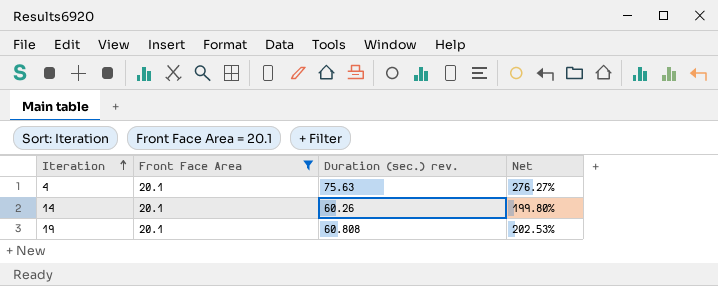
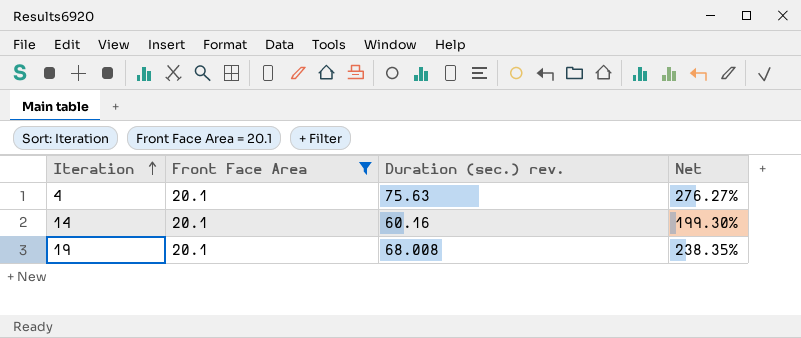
14 | Duration (sec.) rev.: 60.26 -> 60.16
14 | Net: 199.80% -> 199.30%
19 | Duration (sec.) rev.: 60.808 -> 68.008
19 | Net: 202.53% -> 238.35%

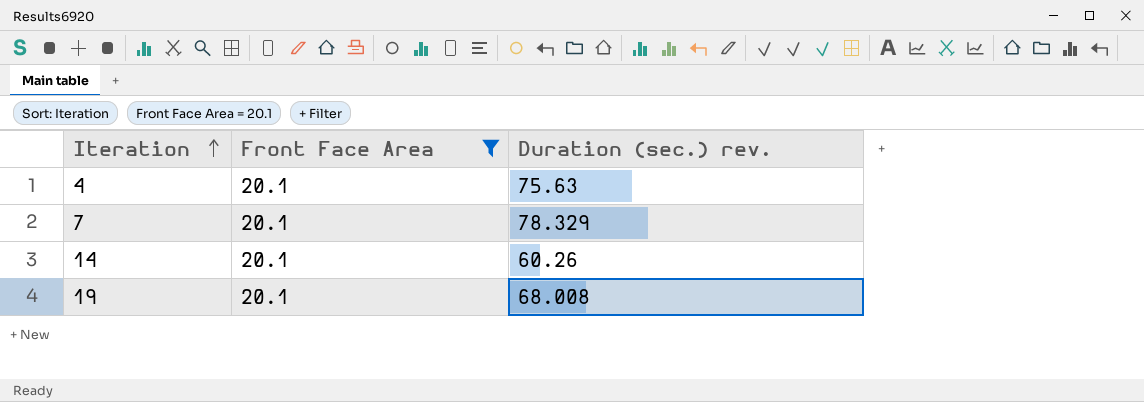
column Net | formula: ([Duration (sec.) rev.] - [Front Face Area]) / [Front Face Area] -> none
row 7: none -> 20.1 | 78.329
14 | Duration (sec.) rev.: 60.16 -> 60.26

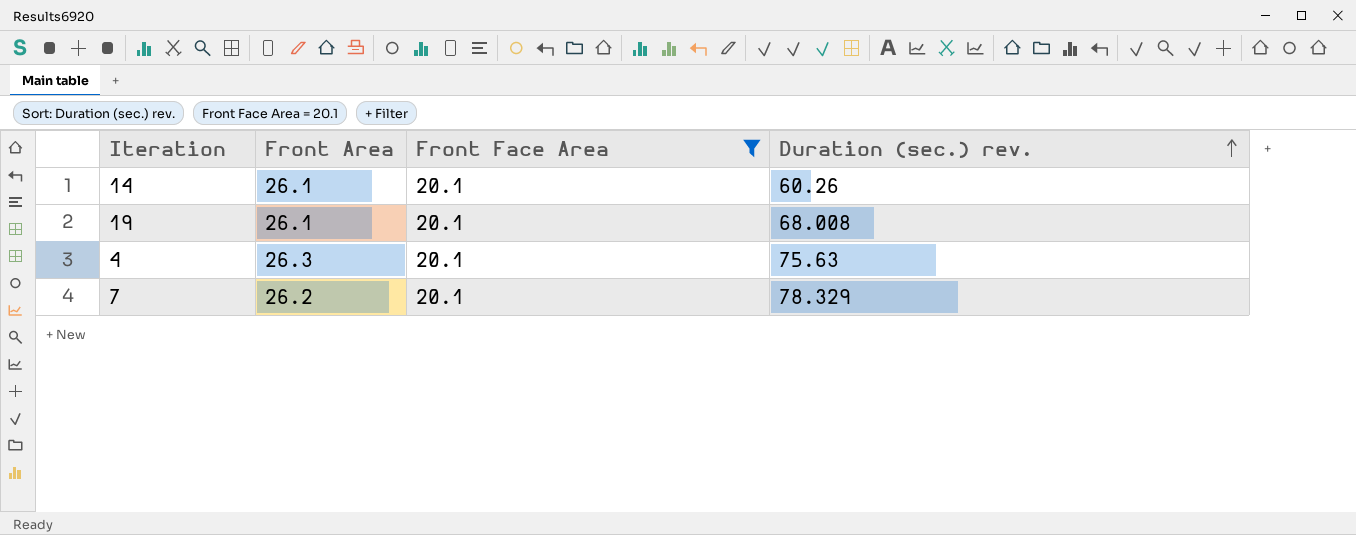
row order: Iteration ascending -> Duration (sec.) rev. ascending
column Front Area | position: none -> 2

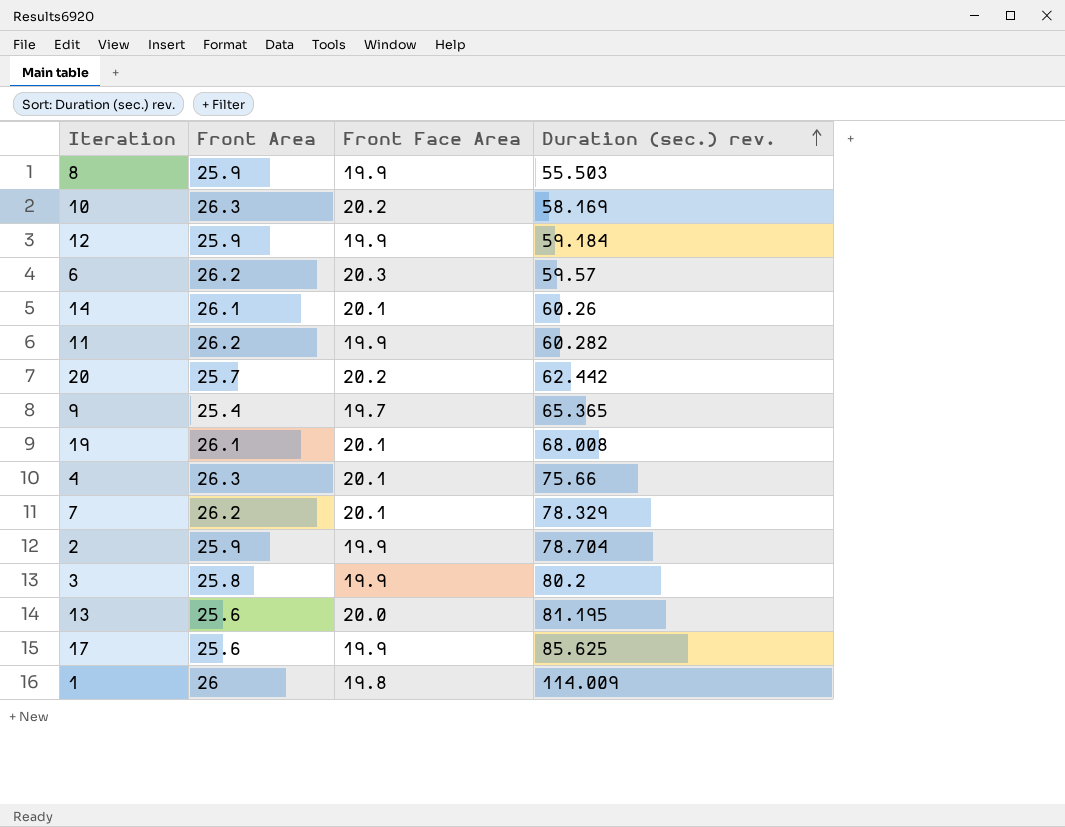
filter: Front Face Area = 20.1 -> none
4 | Duration (sec.) rev.: 75.63 -> 75.66

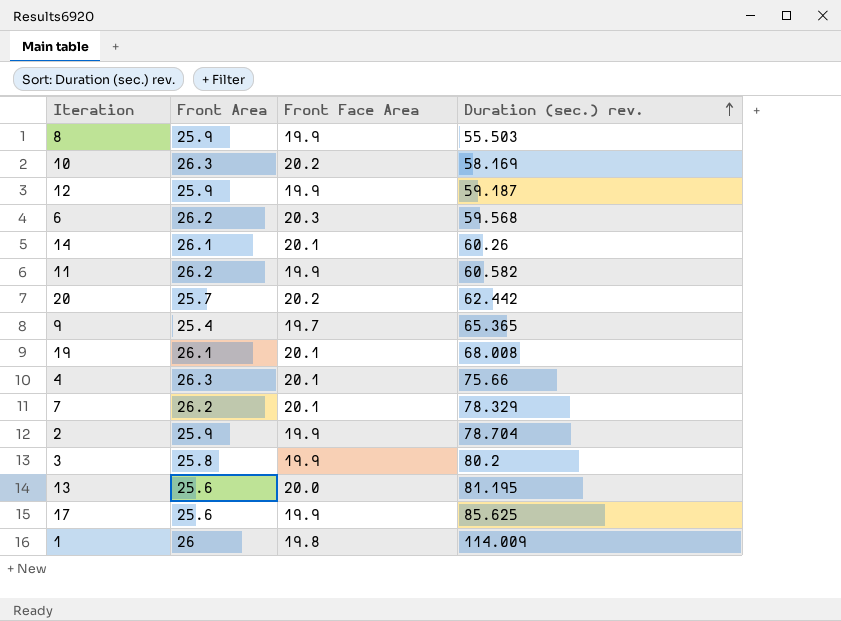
12 | Duration (sec.) rev.: 59.184 -> 59.187
6 | Duration (sec.) rev.: 59.57 -> 59.568
11 | Duration (sec.) rev.: 60.282 -> 60.582

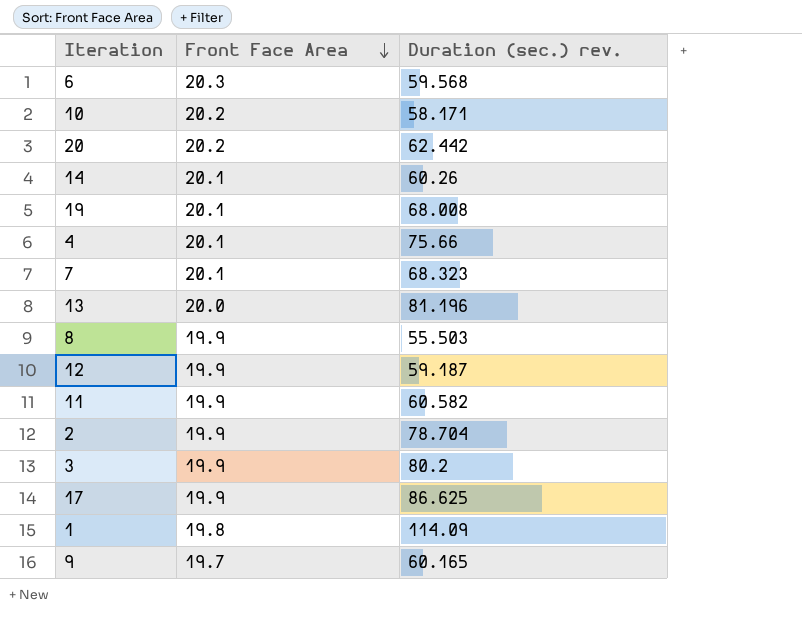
row order: Duration (sec.) rev. ascending -> Front Face Area descending
column Front Area | position: 2 -> none
10 | Duration (sec.) rev.: 58.169 -> 58.171
7 | Duration (sec.) rev.: 78.329 -> 68.323
13 | Duration (sec.) rev.: 81.195 -> 81.196
17 | Duration (sec.) rev.: 85.625 -> 86.625
1 | Duration (sec.) rev.: 114.009 -> 114.09
9 | Duration (sec.) rev.: 65.365 -> 60.165

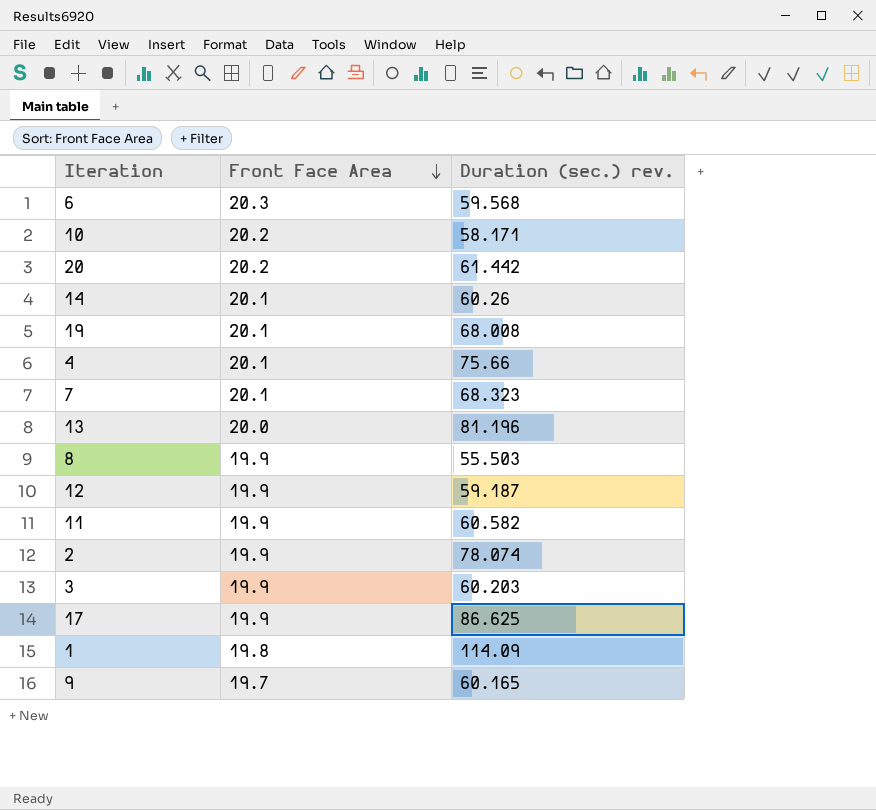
20 | Duration (sec.) rev.: 62.442 -> 61.442
2 | Duration (sec.) rev.: 78.704 -> 78.074
3 | Duration (sec.) rev.: 80.2 -> 60.203

